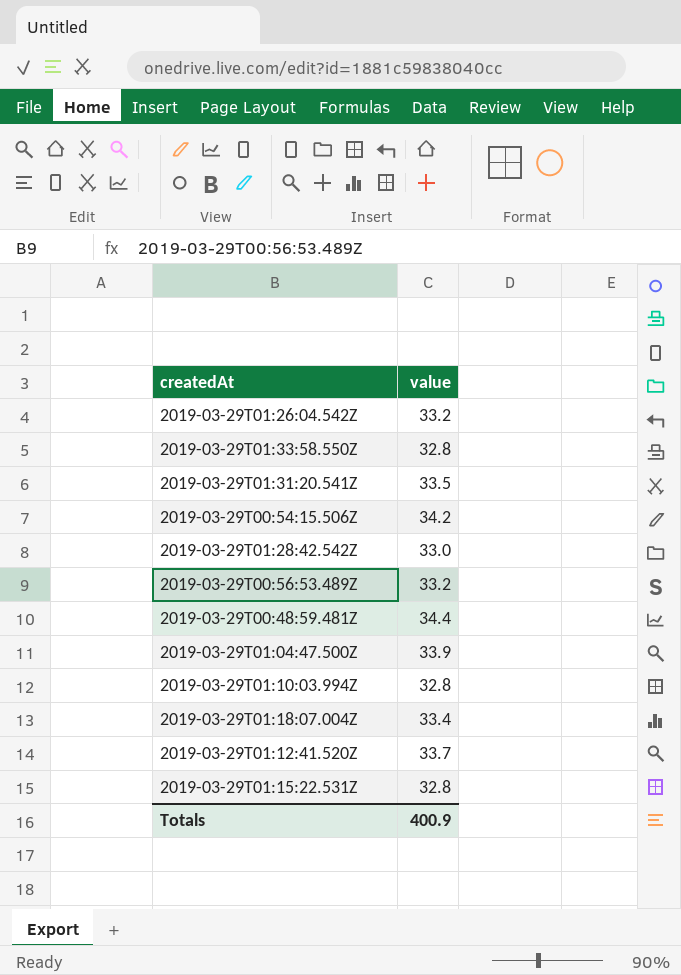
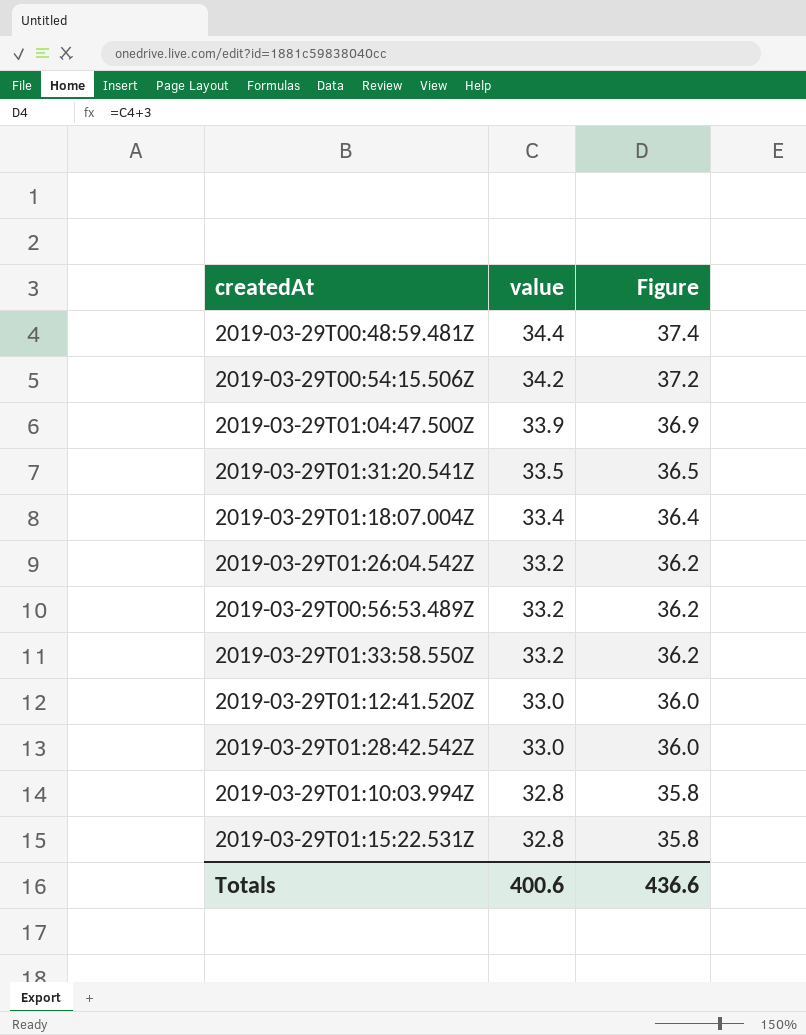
row order: none -> value descending
column Figure | formula: none -> [value] + 3
2019-03-29T01:33:58.550Z | value: 32.8 -> 33.2
2019-03-29T01:12:41.520Z | value: 33.7 -> 33.0
Totals | value: 400.9 -> 400.6

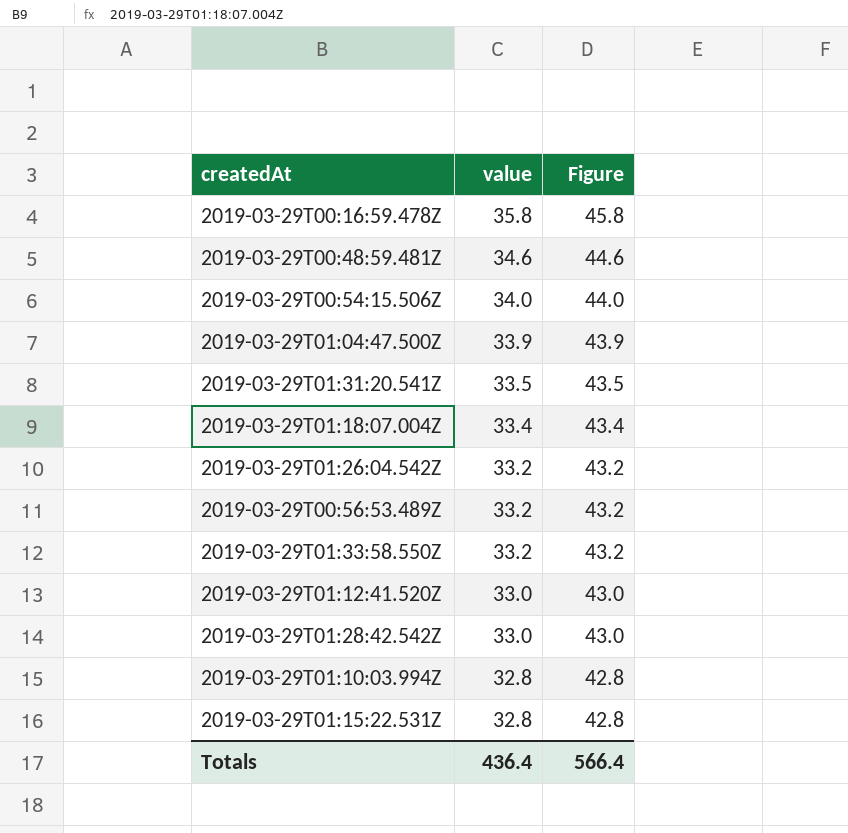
column Figure | formula: [value] + 3 -> [value] + 10
row 2019-03-29T00:16:59.478Z: none -> 35.8 | 45.8
2019-03-29T00:48:59.481Z | value: 34.4 -> 34.6
2019-03-29T00:54:15.506Z | value: 34.2 -> 34.0
Totals | value: 400.6 -> 436.4
Totals | Figure: 436.6 -> 566.4

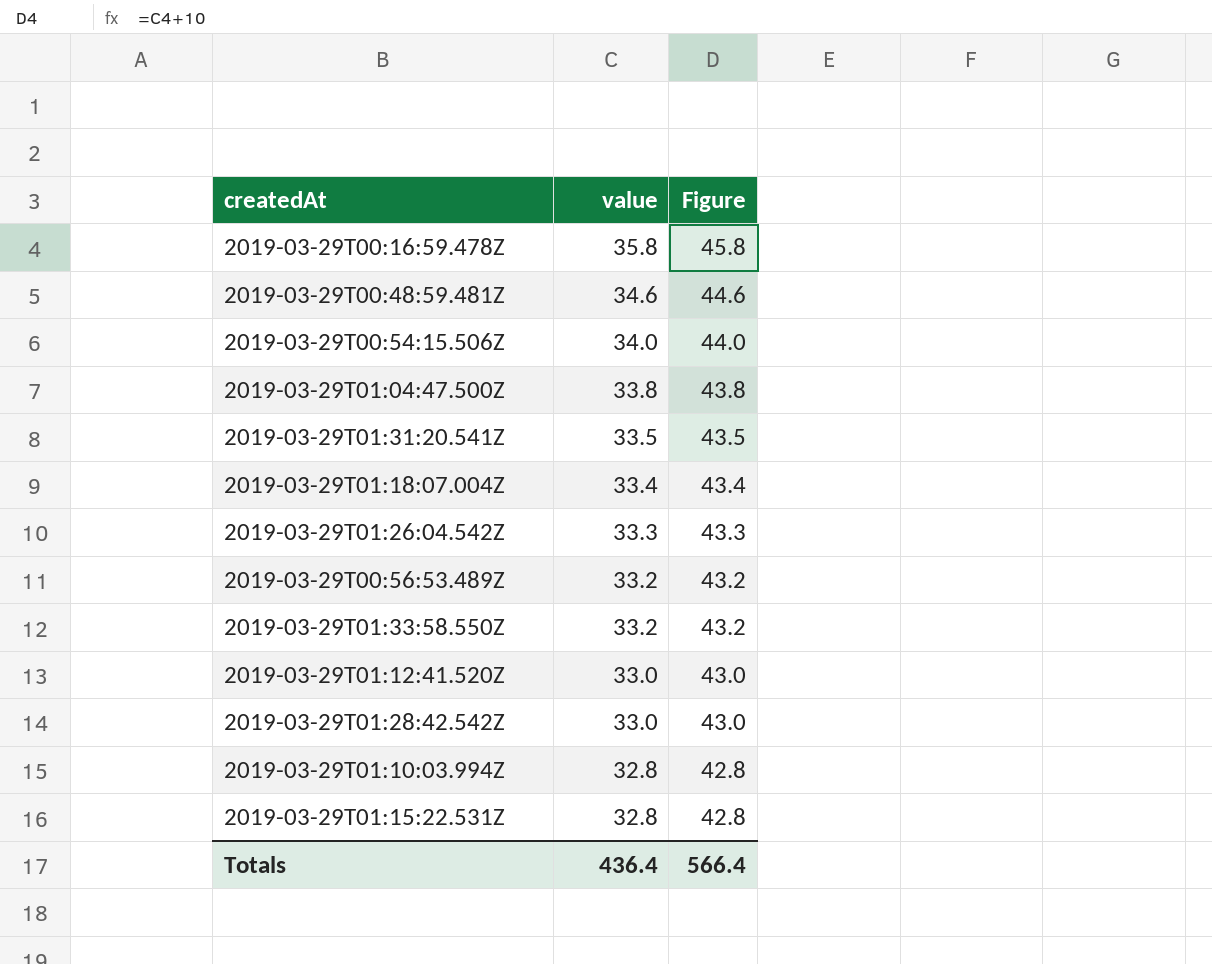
2019-03-29T01:04:47.500Z | value: 33.9 -> 33.8
2019-03-29T01:04:47.500Z | Figure: 43.9 -> 43.8
2019-03-29T01:26:04.542Z | value: 33.2 -> 33.3
2019-03-29T01:26:04.542Z | Figure: 43.2 -> 43.3

